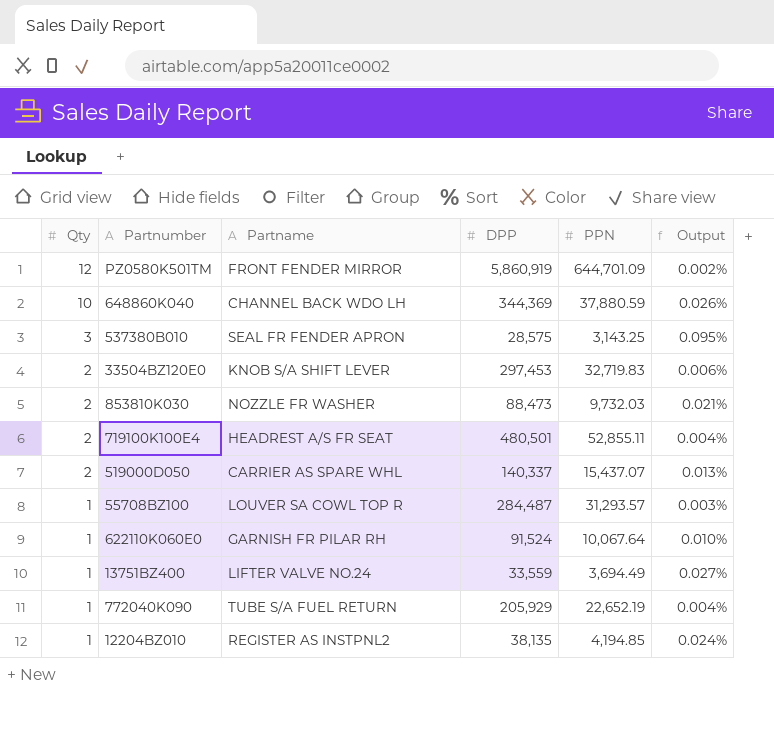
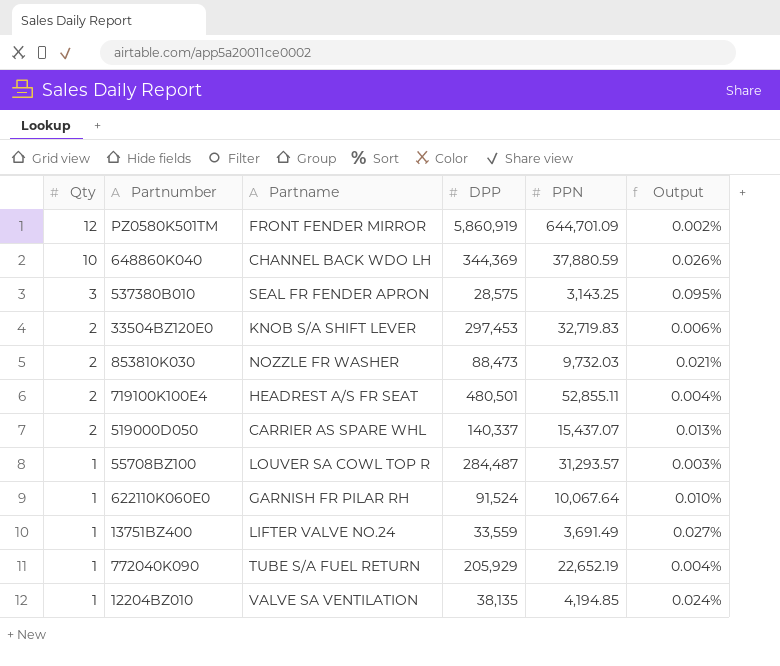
13751BZ400 | PPN: 3,694.49 -> 3,691.49
12204BZ010 | Partname: REGISTER AS INSTPNL2 -> VALVE SA VENTILATION

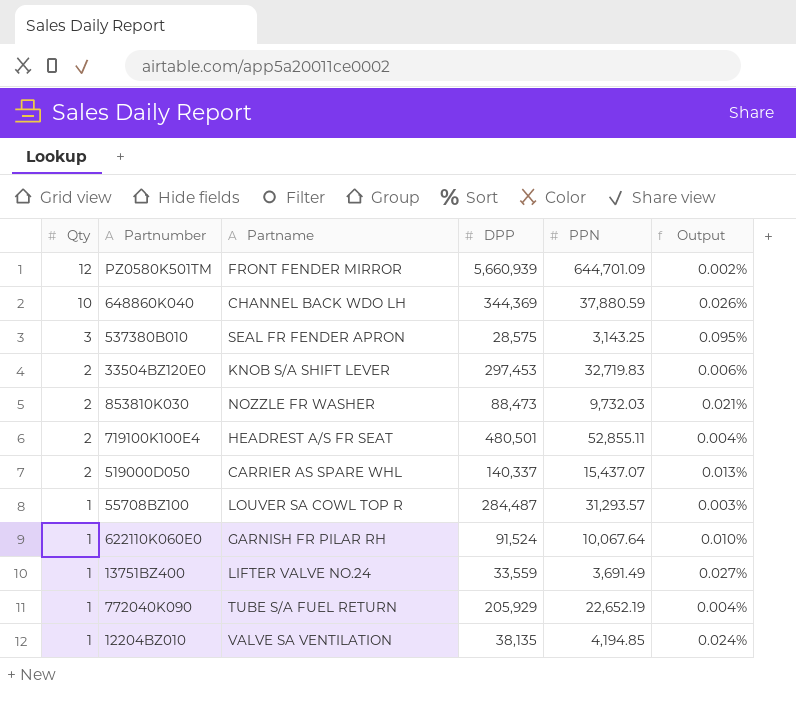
PZ0580K501TM | DPP: 5,860,919 -> 5,660,939

